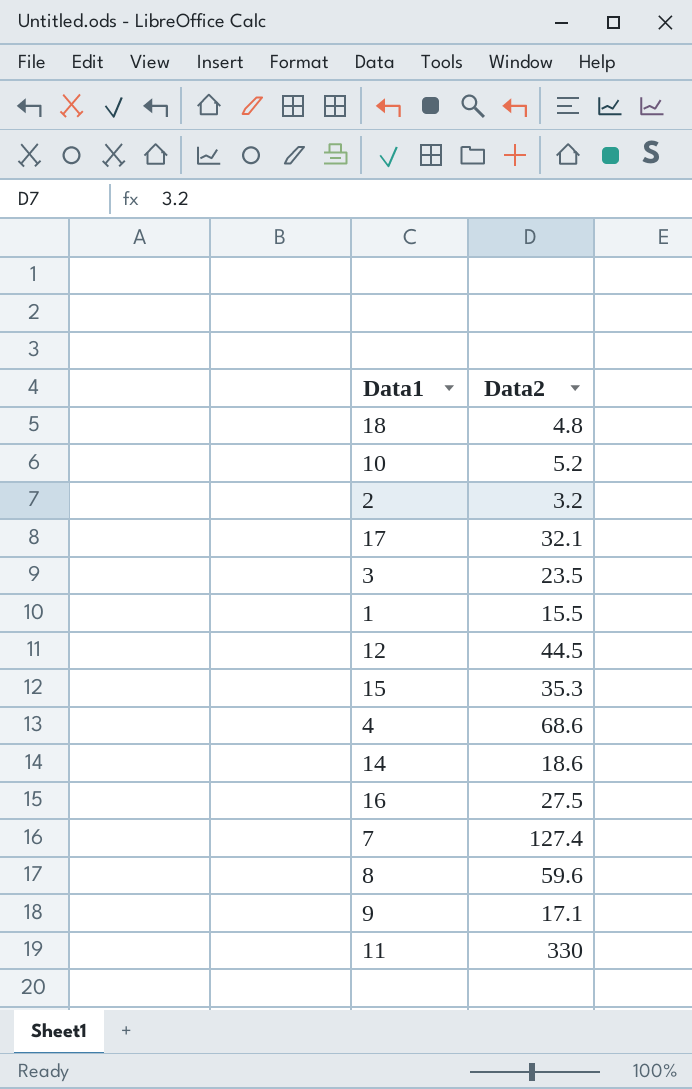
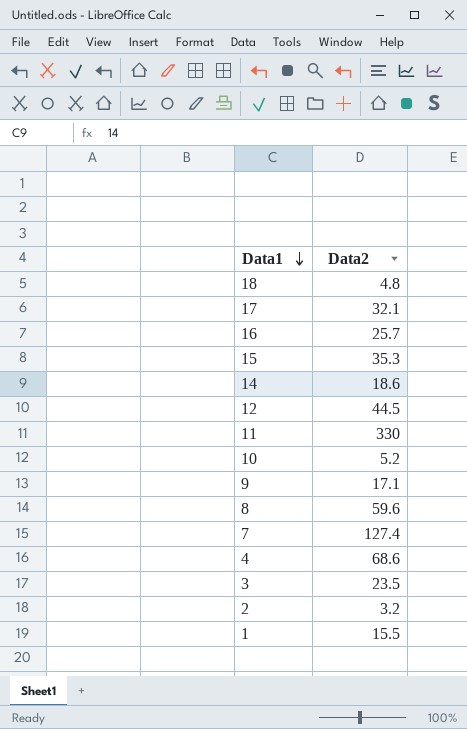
row order: none -> Data1 descending
16 | Data2: 27.5 -> 25.7

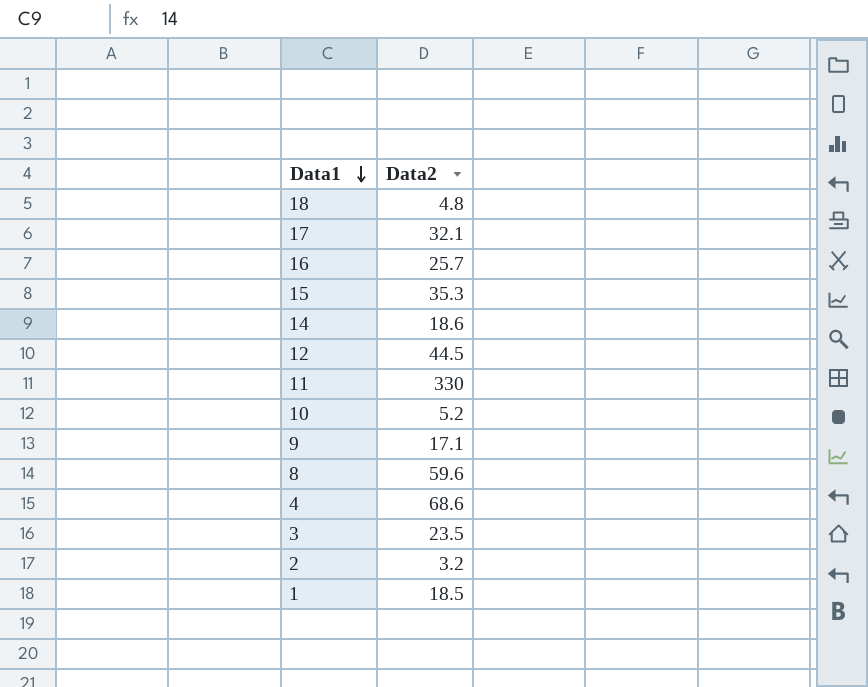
row 7: 127.4 -> none
1 | Data2: 15.5 -> 18.5

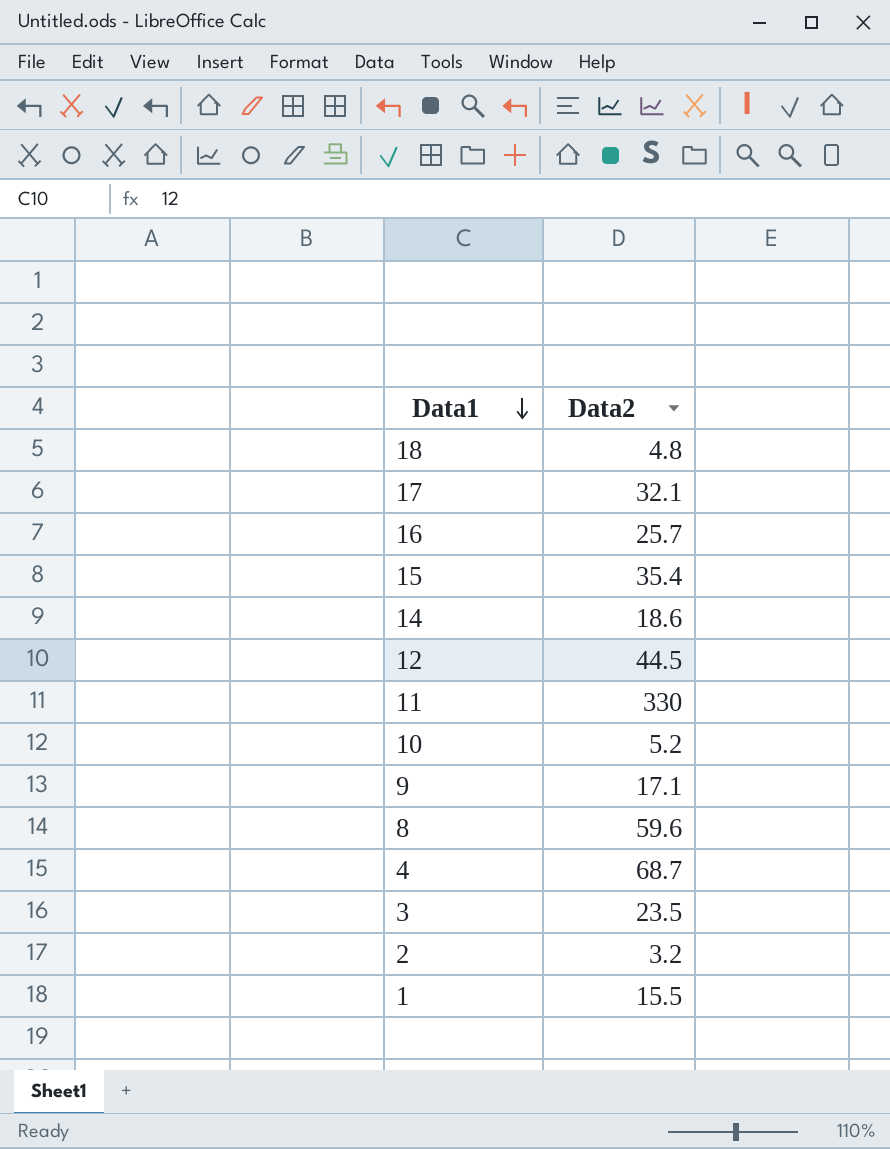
15 | Data2: 35.3 -> 35.4
4 | Data2: 68.6 -> 68.7
1 | Data2: 18.5 -> 15.5

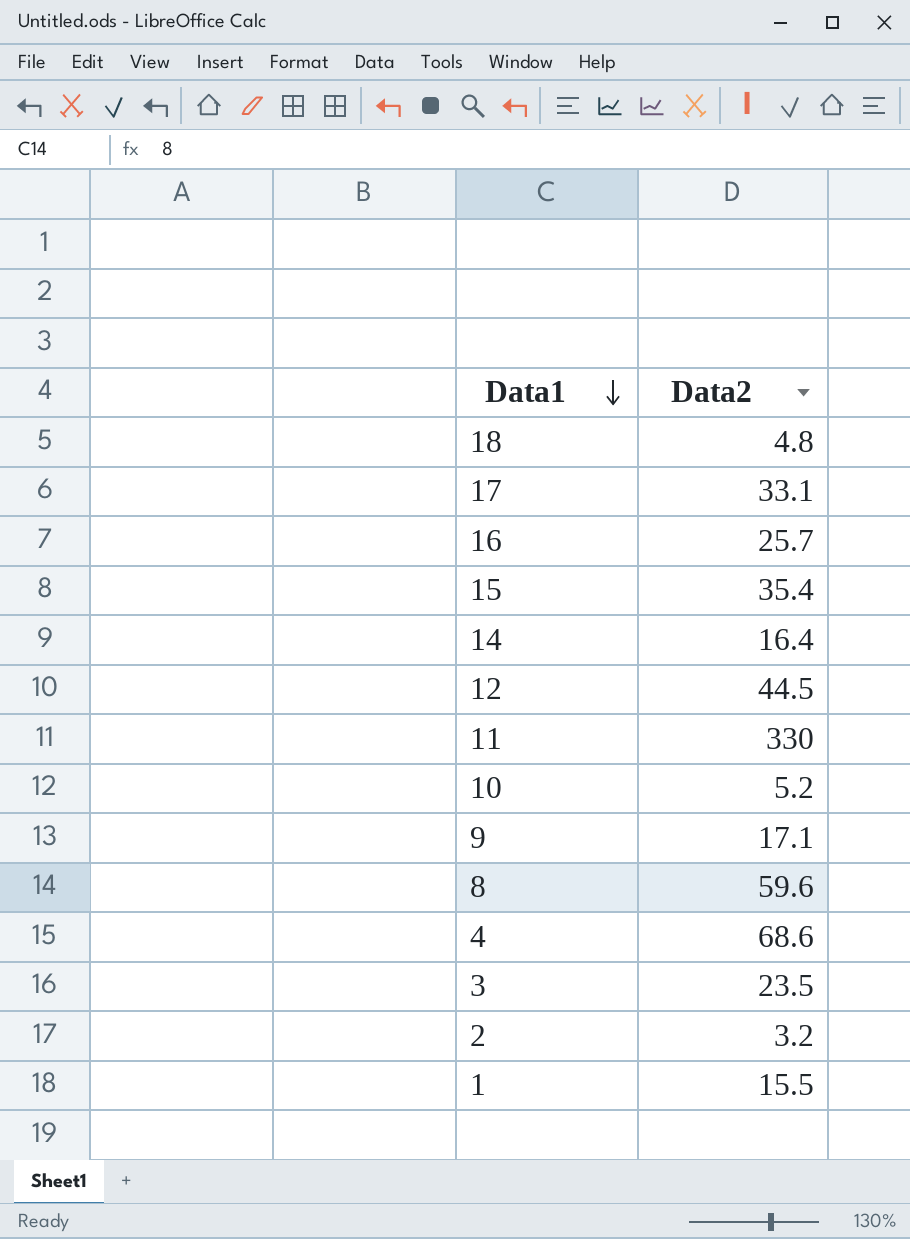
17 | Data2: 32.1 -> 33.1
14 | Data2: 18.6 -> 16.4
4 | Data2: 68.7 -> 68.6

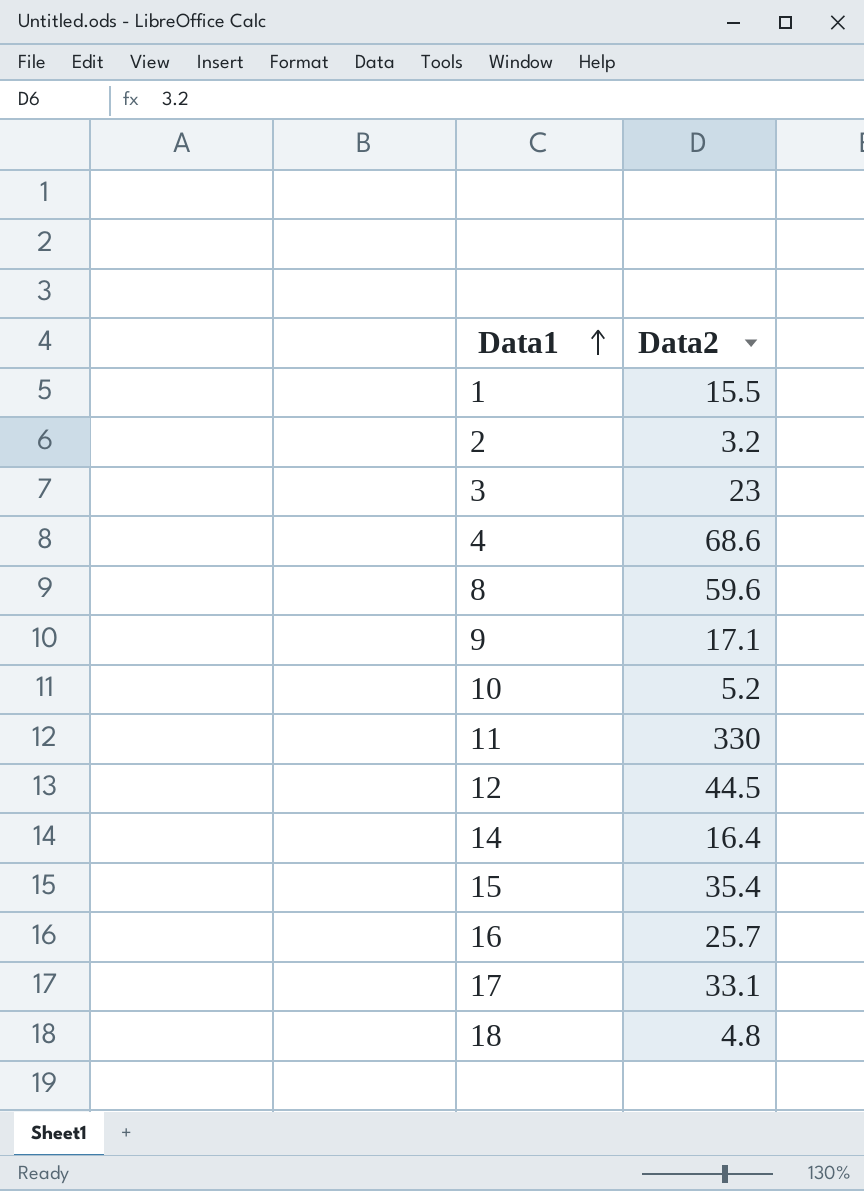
row order: Data1 descending -> Data1 ascending
3 | Data2: 23.5 -> 23

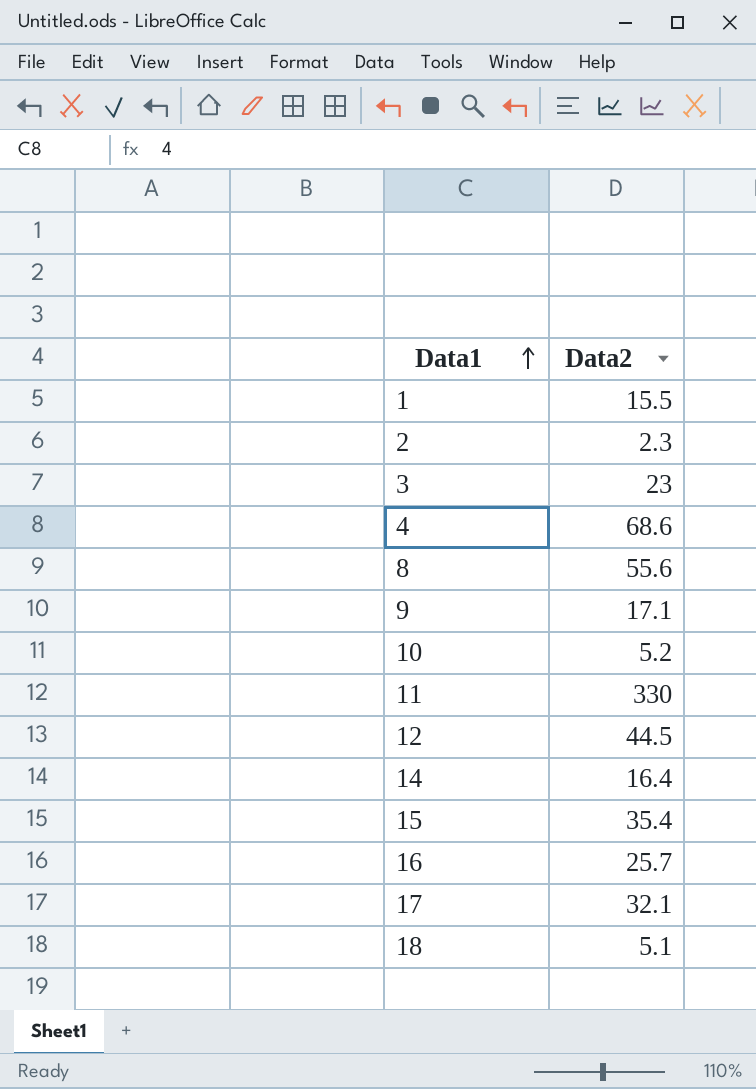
2 | Data2: 3.2 -> 2.3
8 | Data2: 59.6 -> 55.6
17 | Data2: 33.1 -> 32.1
18 | Data2: 4.8 -> 5.1

